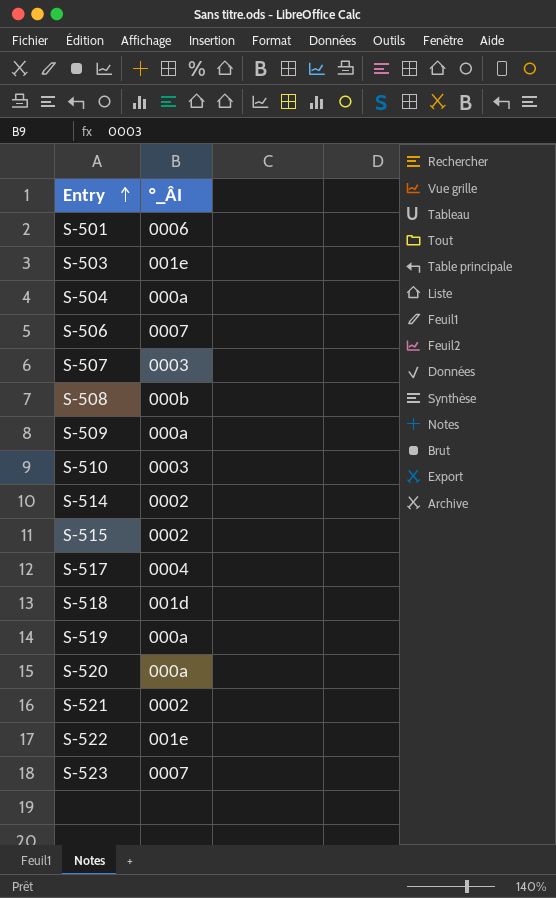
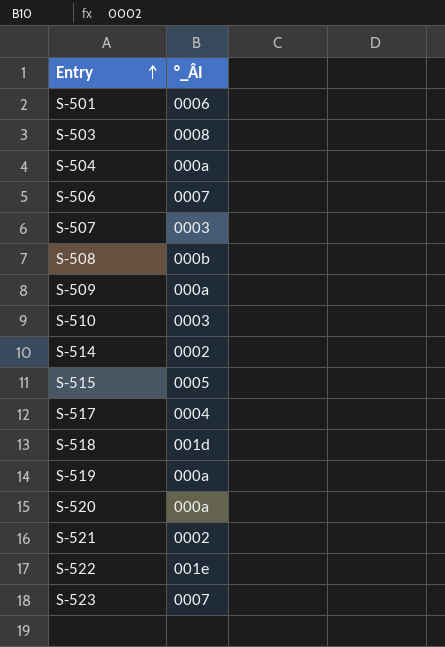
S-503 | °_ÂI: 001e -> 0008
S-515 | °_ÂI: 0002 -> 0005

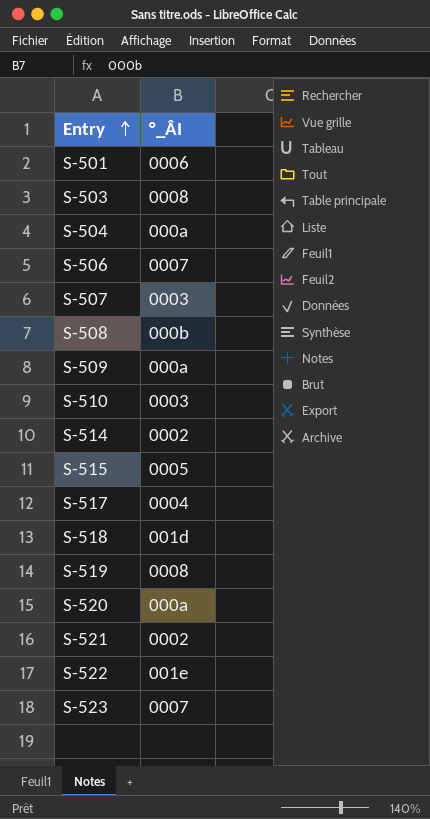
S-519 | °_ÂI: 000a -> 0008

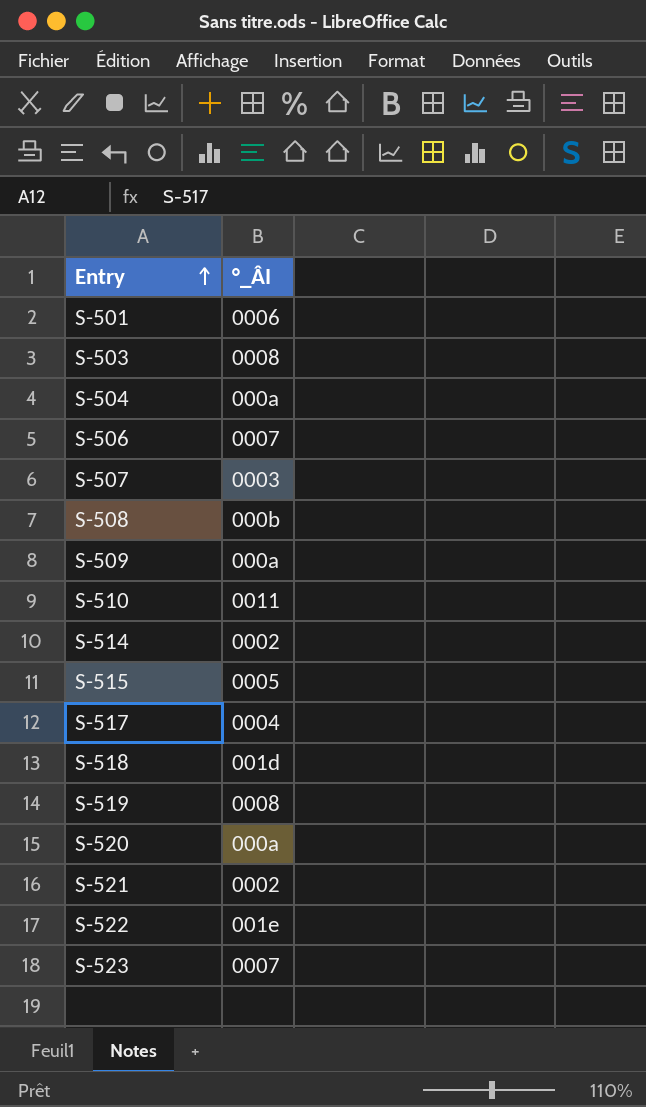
S-510 | °_ÂI: 0003 -> 0011

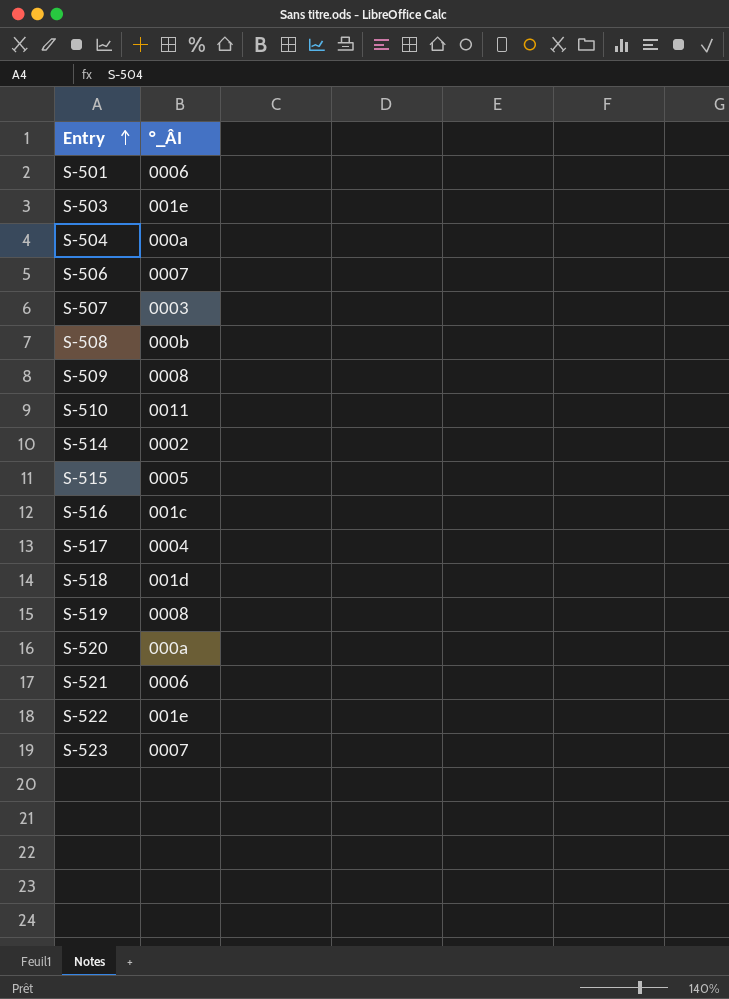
S-503 | °_ÂI: 0008 -> 001e
S-509 | °_ÂI: 000a -> 0008
row S-516: none -> 001c
S-521 | °_ÂI: 0002 -> 0006

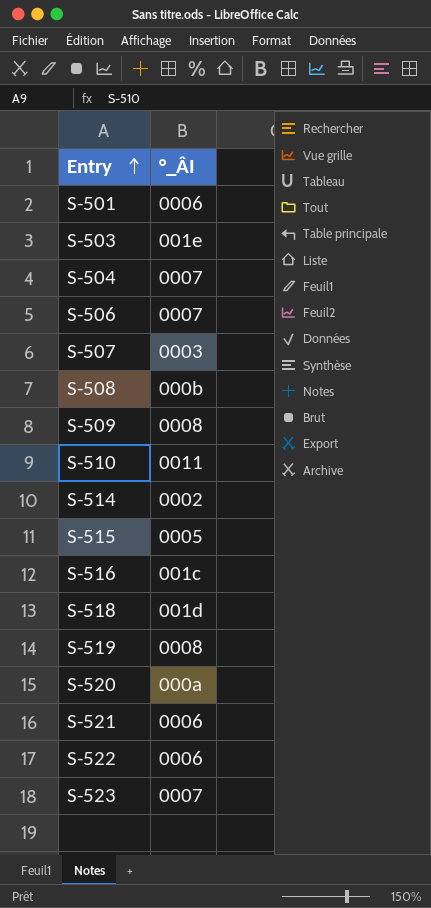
row S-517: 0004 -> none
S-504 | °_ÂI: 000a -> 0007
S-522 | °_ÂI: 001e -> 0006

